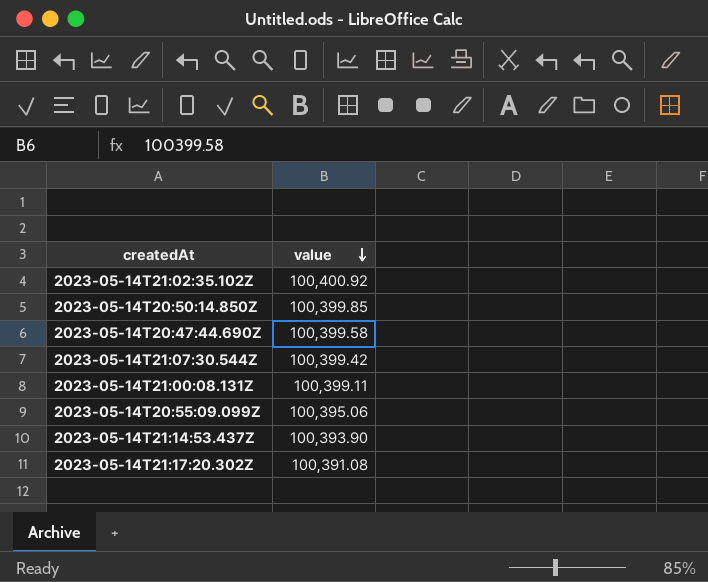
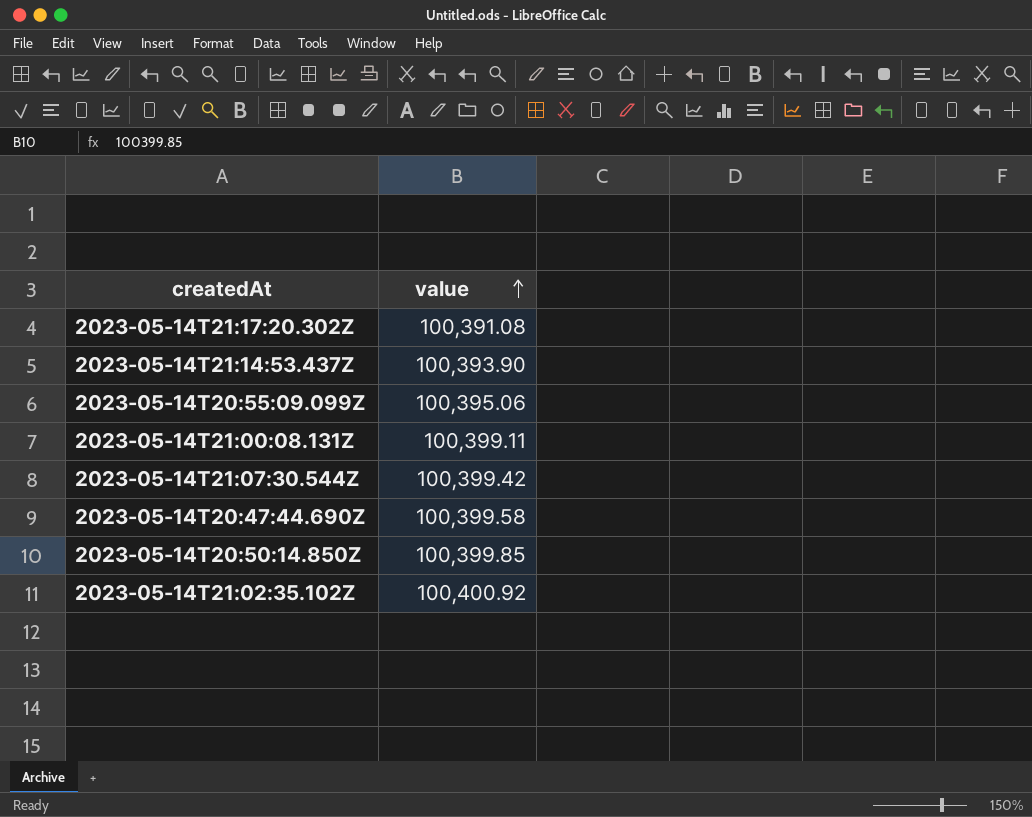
row order: value descending -> value ascending

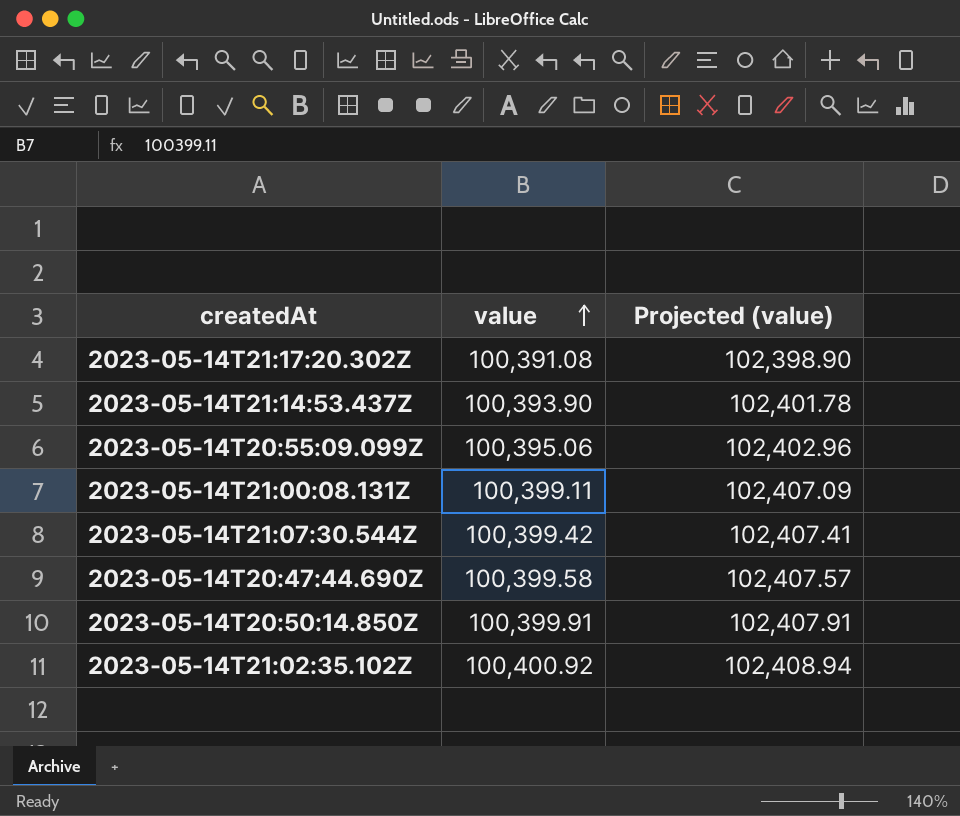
column Projected (value) | formula: none -> [value] * 1.02
2023-05-14T20:50:14.850Z | value: 100,399.85 -> 100,399.91

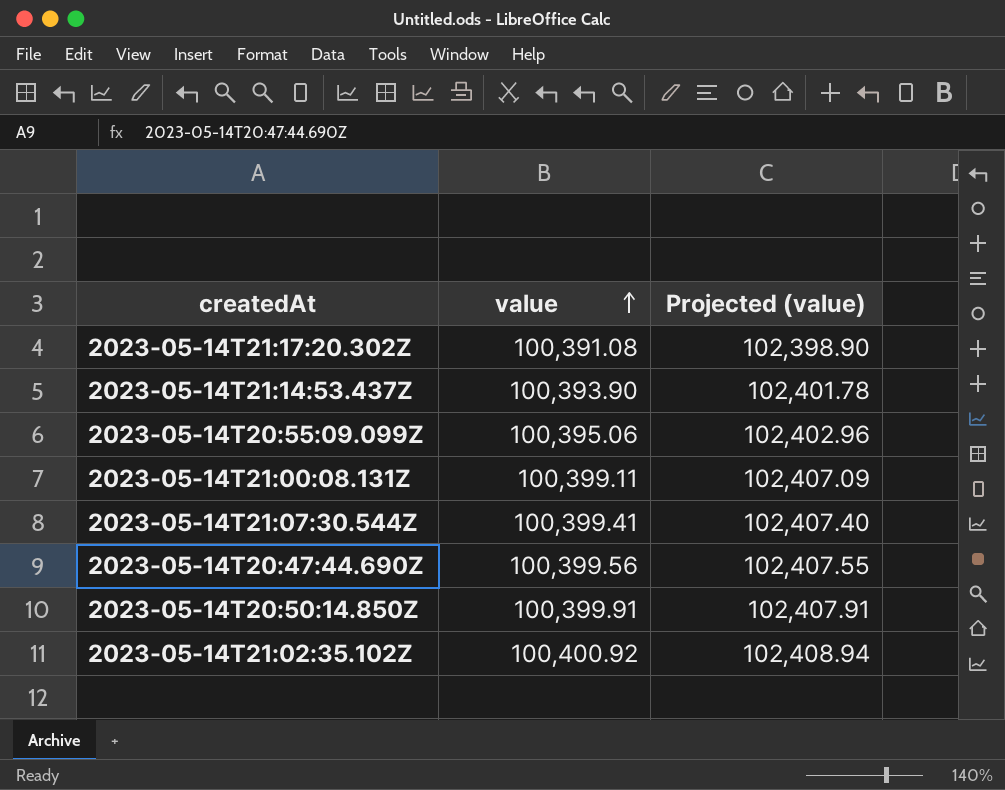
2023-05-14T21:07:30.544Z | value: 100,399.42 -> 100,399.41
2023-05-14T21:07:30.544Z | Projected (value): 102,407.41 -> 102,407.40
2023-05-14T20:47:44.690Z | value: 100,399.58 -> 100,399.56
2023-05-14T20:47:44.690Z | Projected (value): 102,407.57 -> 102,407.55

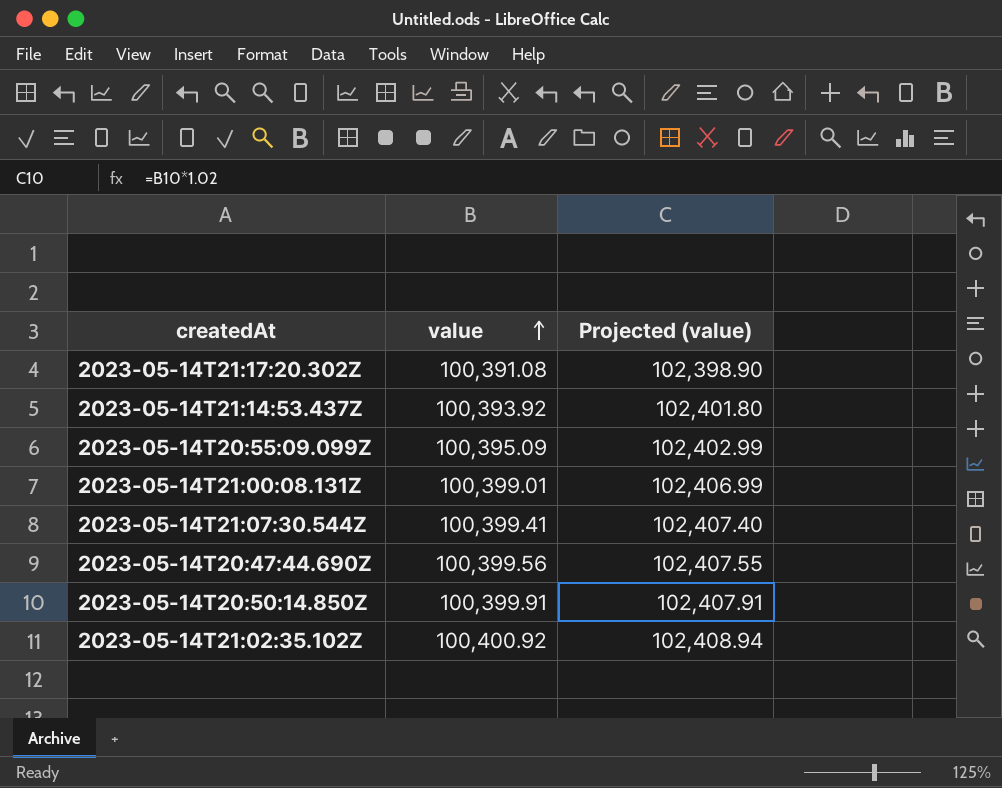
2023-05-14T21:14:53.437Z | value: 100,393.90 -> 100,393.92
2023-05-14T21:14:53.437Z | Projected (value): 102,401.78 -> 102,401.80
2023-05-14T20:55:09.099Z | value: 100,395.06 -> 100,395.09
2023-05-14T20:55:09.099Z | Projected (value): 102,402.96 -> 102,402.99
2023-05-14T21:00:08.131Z | value: 100,399.11 -> 100,399.01
2023-05-14T21:00:08.131Z | Projected (value): 102,407.09 -> 102,406.99

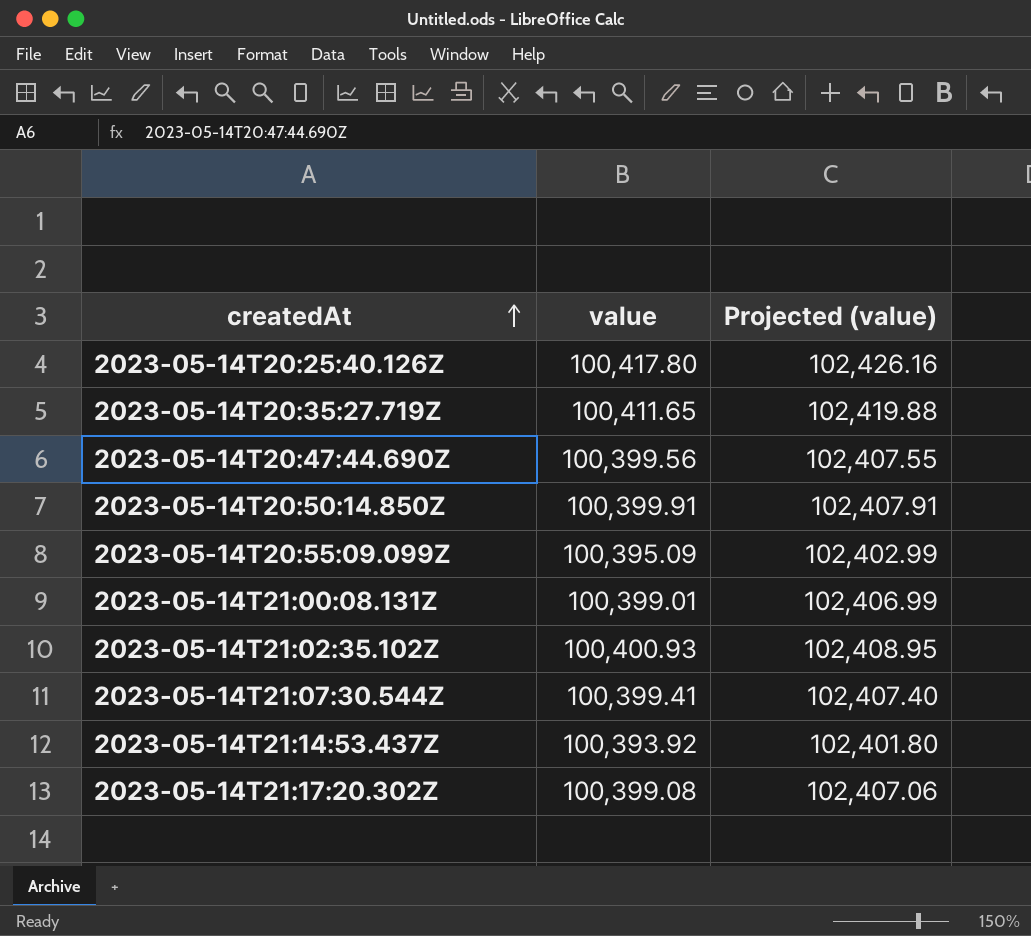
row order: value ascending -> createdAt ascending
row 2023-05-14T20:25:40.126Z: none -> 100,417.80 | 102,426.16
row 2023-05-14T20:35:27.719Z: none -> 100,411.65 | 102,419.88
2023-05-14T21:02:35.102Z | value: 100,400.92 -> 100,400.93
2023-05-14T21:02:35.102Z | Projected (value): 102,408.94 -> 102,408.95
2023-05-14T21:17:20.302Z | value: 100,391.08 -> 100,399.08
2023-05-14T21:17:20.302Z | Projected (value): 102,398.90 -> 102,407.06

